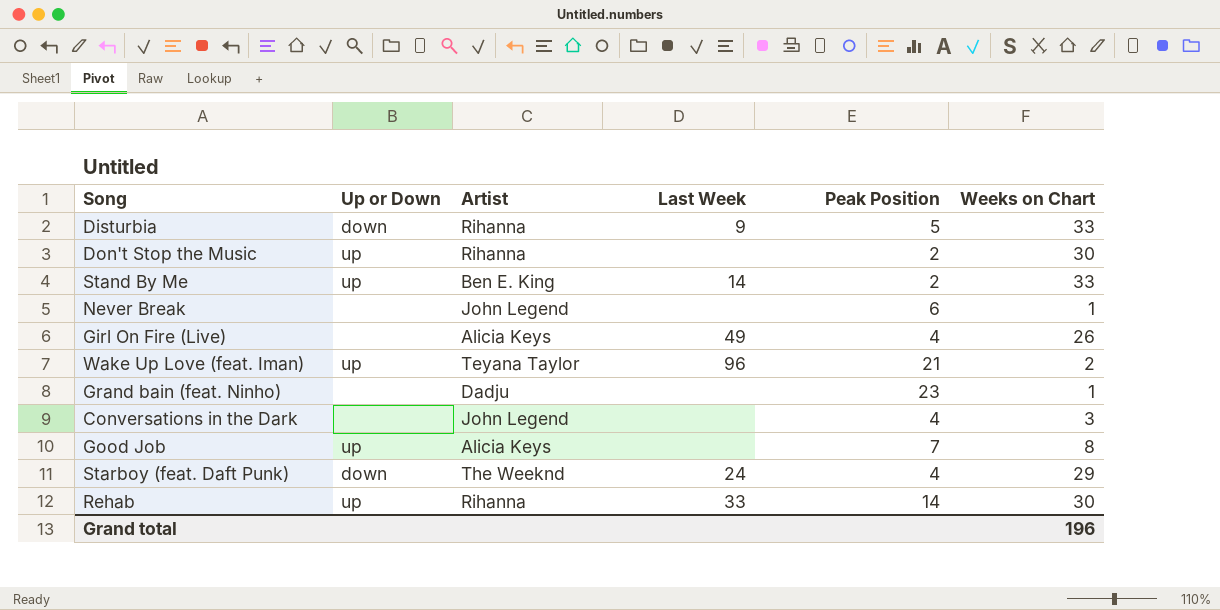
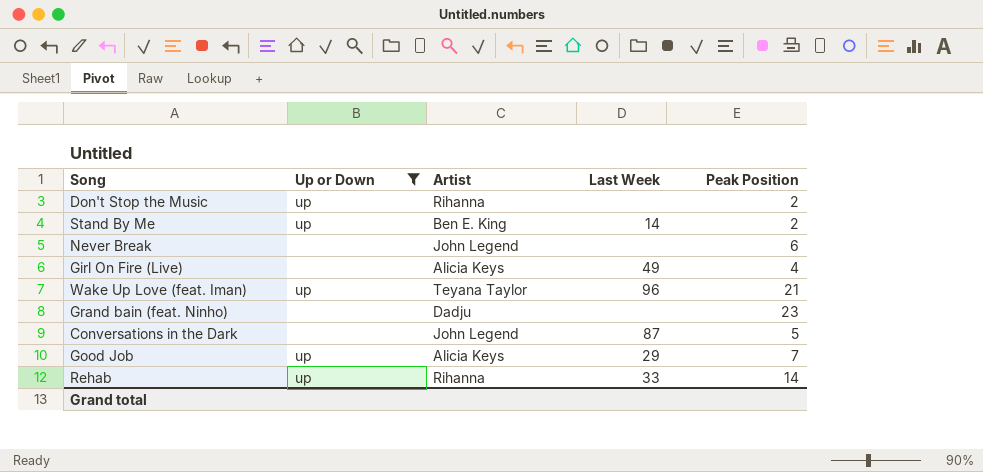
filter: none -> Up or Down != down
column Weeks on Chart | position: 6 -> none
Conversations in the Dark | Last Week: none -> 87
Conversations in the Dark | Peak Position: 4 -> 5
Good Job | Last Week: none -> 29

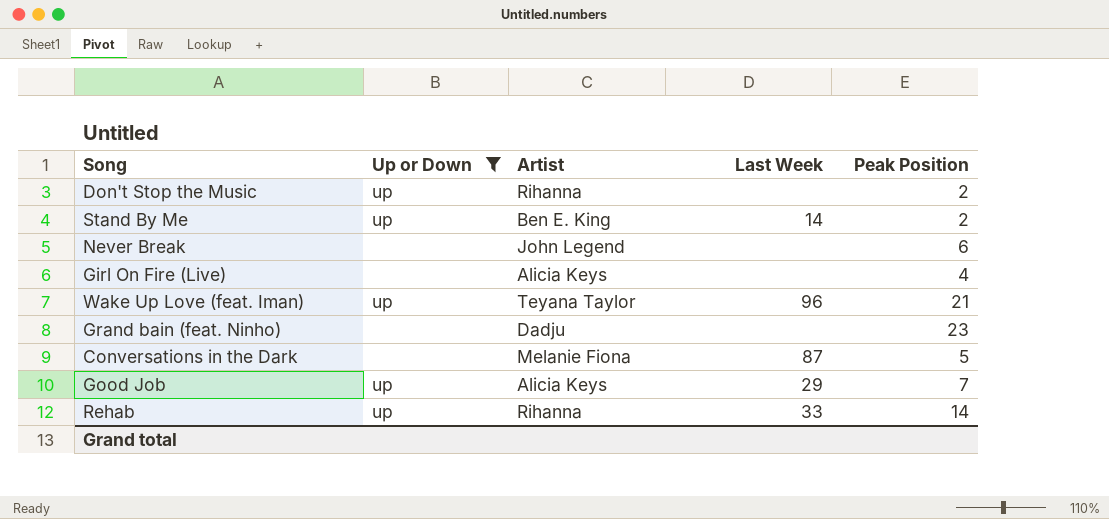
Girl On Fire (Live) | Last Week: 49 -> none
Conversations in the Dark | Artist: John Legend -> Melanie Fiona

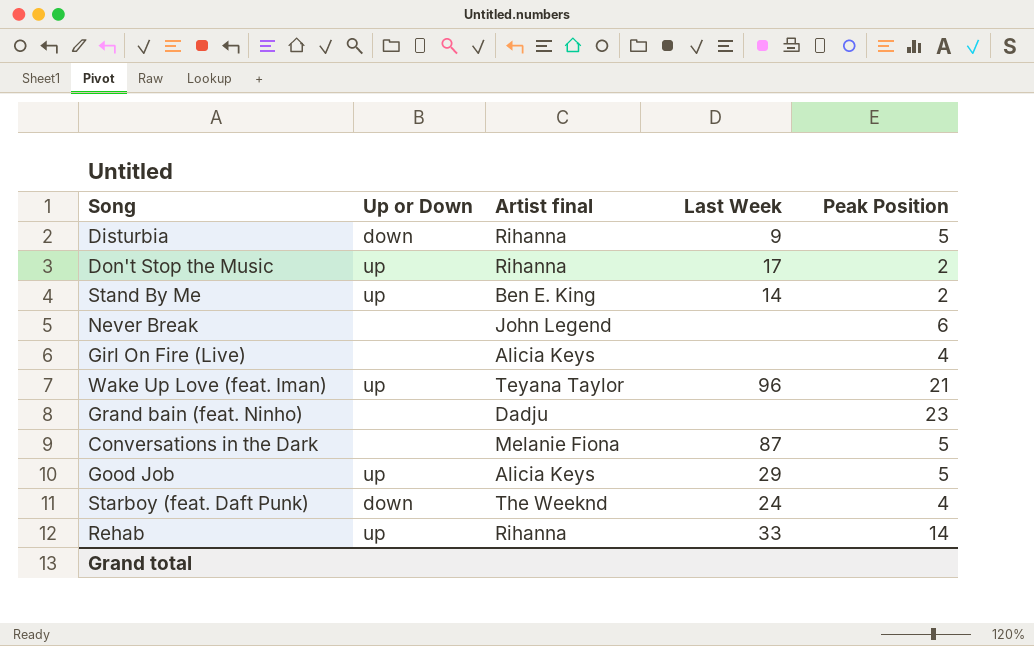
filter: Up or Down != down -> none
column name: Artist -> Artist final
Don't Stop the Music | Last Week: none -> 17
Good Job | Peak Position: 7 -> 5

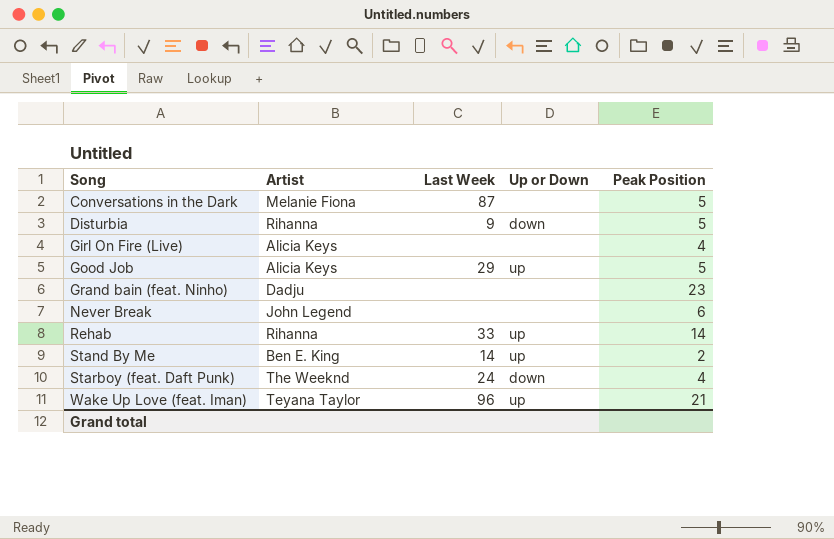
row order: none -> Song ascending
column name: Artist final -> Artist
column Up or Down | position: 2 -> 4
row Don't Stop the Music: up | Rihanna | 17 | 2 -> none

